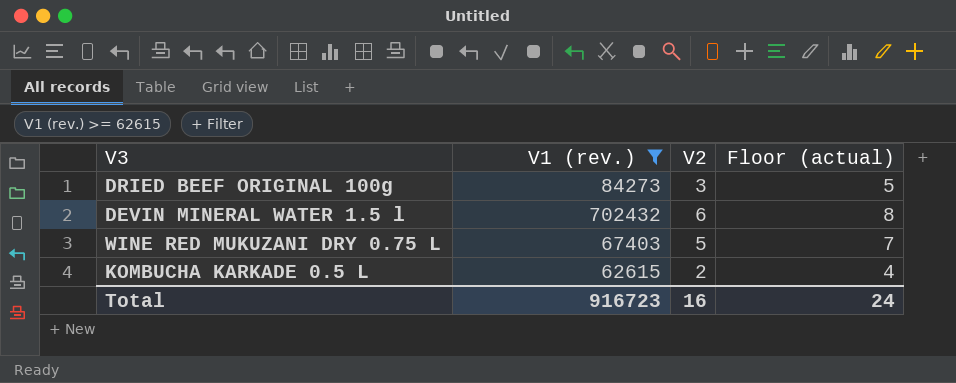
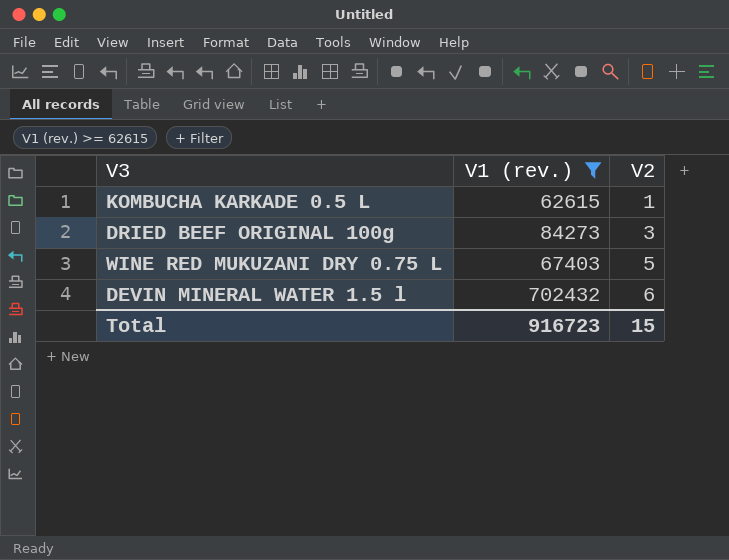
row order: none -> V2 ascending
column Floor (actual) | formula: [V2] + 2 -> none
KOMBUCHA KARKADE 0.5 L | V2: 2 -> 1
Total | V2: 16 -> 15

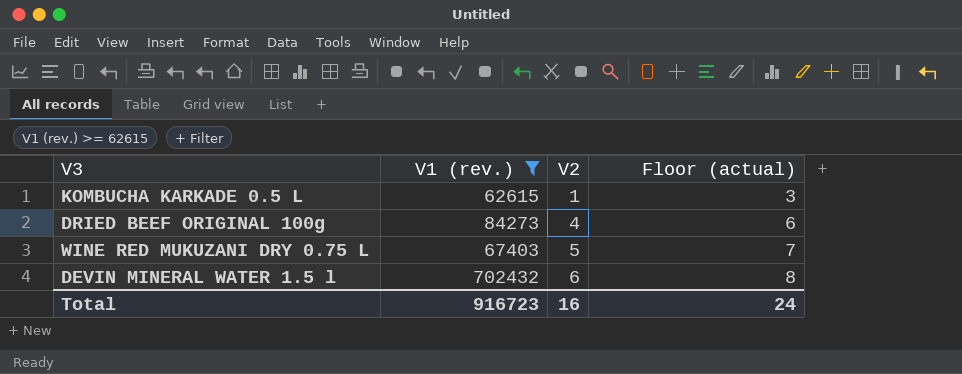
column Floor (actual) | formula: none -> [V2] + 2
DRIED BEEF ORIGINAL 100g | V2: 3 -> 4
Total | V2: 15 -> 16

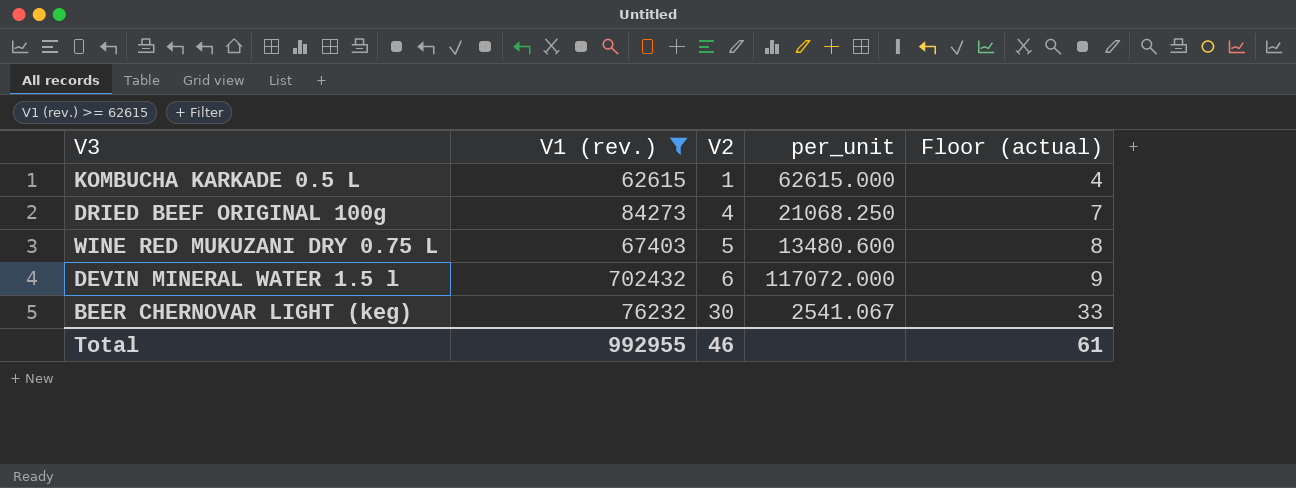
column per_unit | formula: none -> [V1 (rev.)] / [V2]
column Floor (actual) | formula: [V2] + 2 -> [V2] + 3
row BEER CHERNOVAR LIGHT (keg): none -> 76232 | 30 | 2541.067 | 33
Total | V1 (rev.): 916723 -> 992955
Total | V2: 16 -> 46
Total | Floor (actual): 24 -> 61

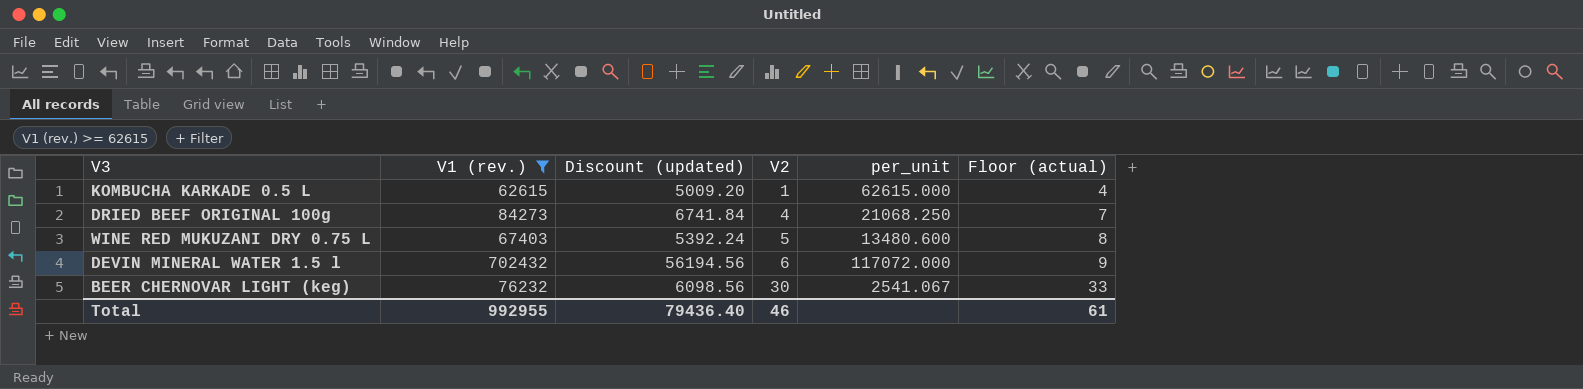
column Discount (updated) | formula: none -> [V1 (rev.)] * 0.08

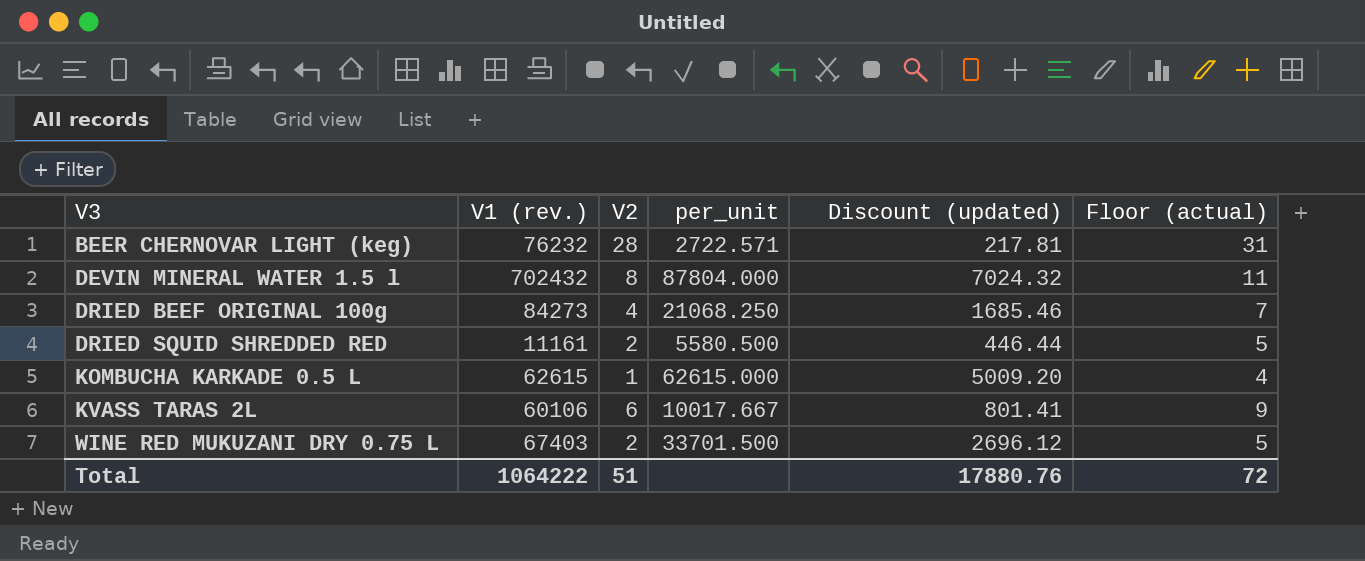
filter: V1 (rev.) >= 62615 -> none
row order: V2 ascending -> V3 ascending
column Discount (updated) | formula: [V1 (rev.)] * 0.08 -> [per_unit] * 0.08
column Discount (updated) | position: 3 -> 5
BEER CHERNOVAR LIGHT (keg) | V2: 30 -> 28
BEER CHERNOVAR LIGHT (keg) | per_unit: 2541.067 -> 2722.571
BEER CHERNOVAR LIGHT (keg) | Floor (actual): 33 -> 31
DEVIN MINERAL WATER 1.5 l | V2: 6 -> 8
DEVIN MINERAL WATER 1.5 l | per_unit: 117072.000 -> 87804.000
DEVIN MINERAL WATER 1.5 l | Floor (actual): 9 -> 11
WINE RED MUKUZANI DRY 0.75 L | V2: 5 -> 2
WINE RED MUKUZANI DRY 0.75 L | per_unit: 13480.600 -> 33701.500
WINE RED MUKUZANI DRY 0.75 L | Floor (actual): 8 -> 5
Total | V1 (rev.): 992955 -> 1064222
Total | V2: 46 -> 51
Total | Discount (updated): 79436.40 -> 17880.76
Total | Floor (actual): 61 -> 72

